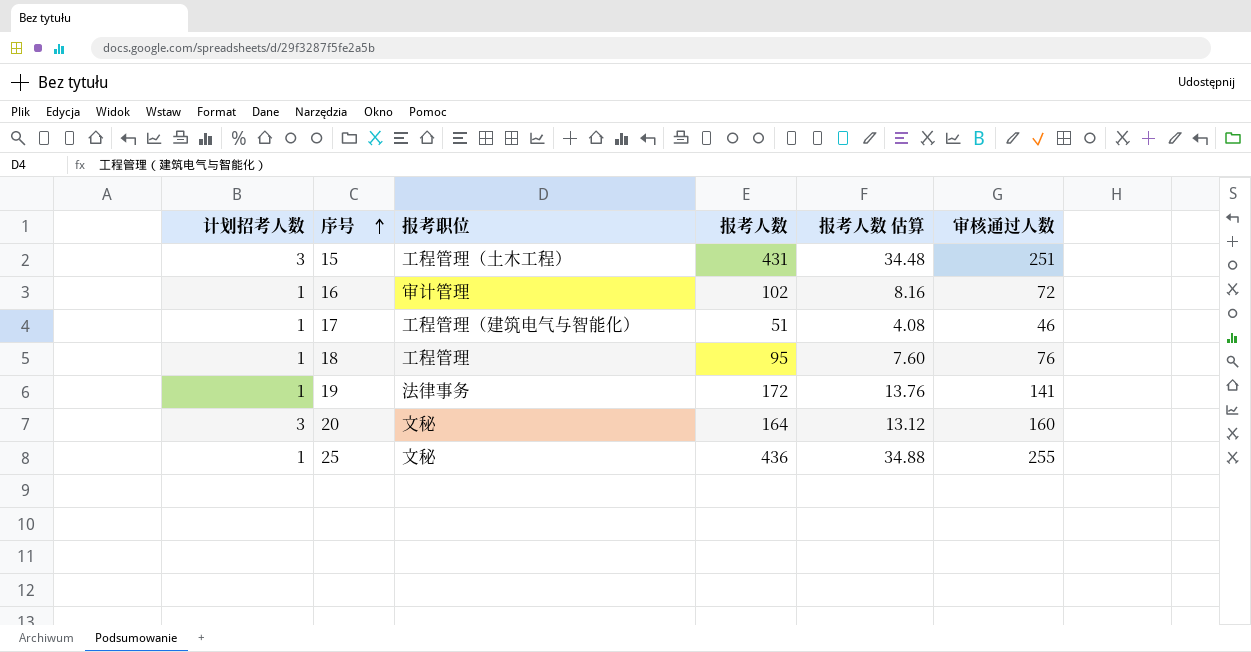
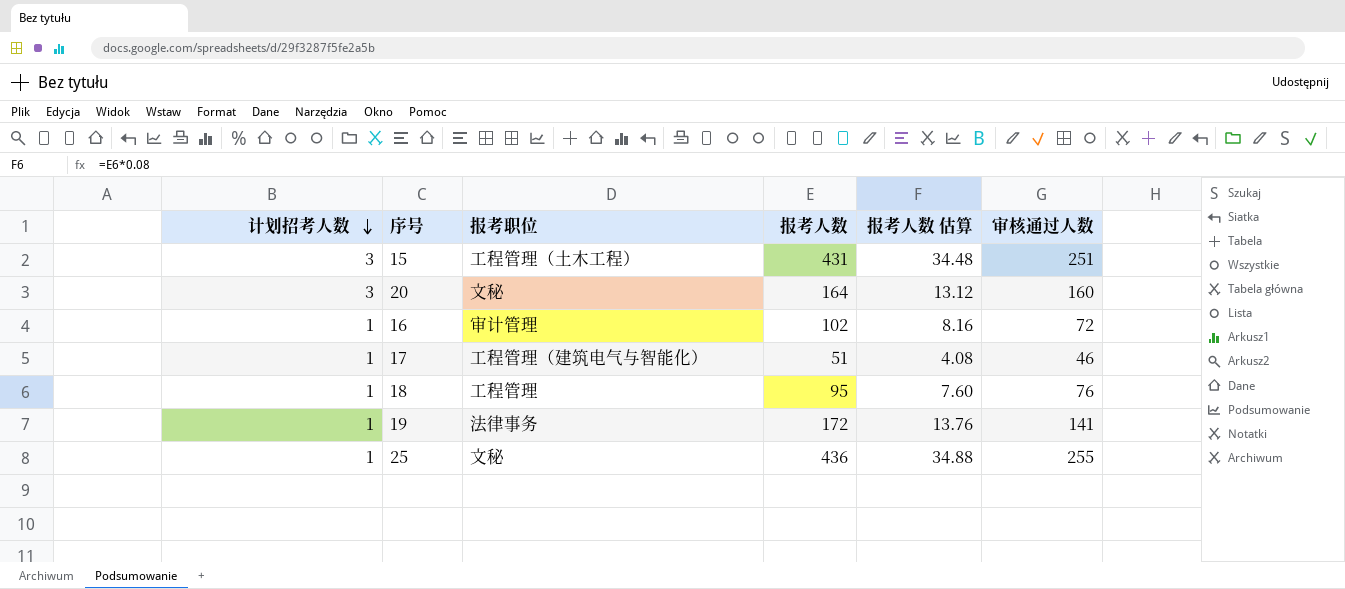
row order: 序号 ascending -> 计划招考人数 descending

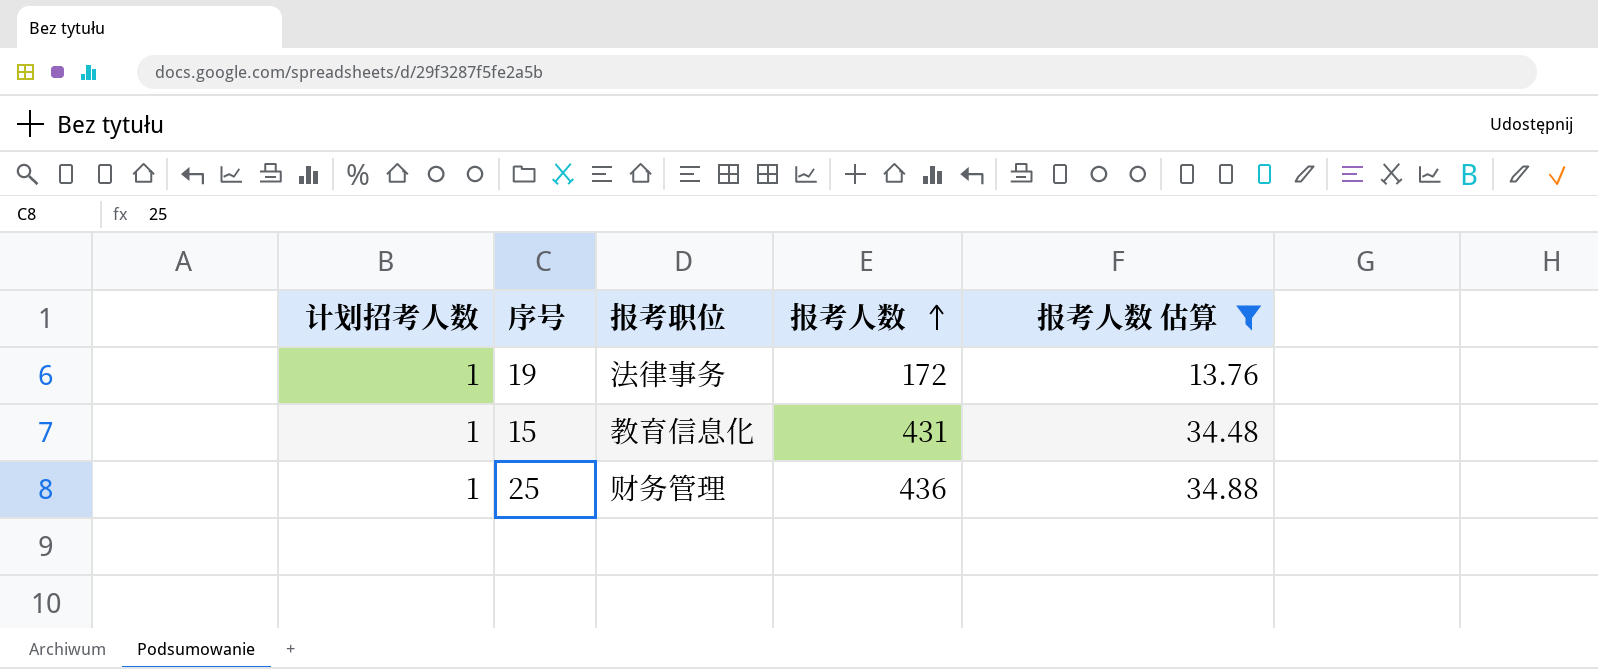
filter: none -> 报考人数 估算 >= 13.76
row order: 计划招考人数 descending -> 报考人数 ascending
column 审核通过人数 | position: 6 -> none
15 | 计划招考人数: 3 -> 1
15 | 报考职位: 工程管理（土木工程） -> 教育信息化
25 | 报考职位: 文秘 -> 财务管理

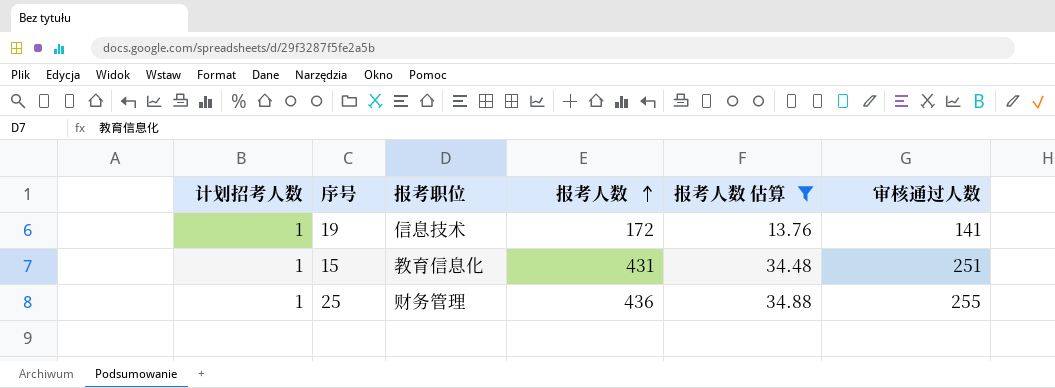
column 审核通过人数 | position: none -> 6
19 | 报考职位: 法律事务 -> 信息技术

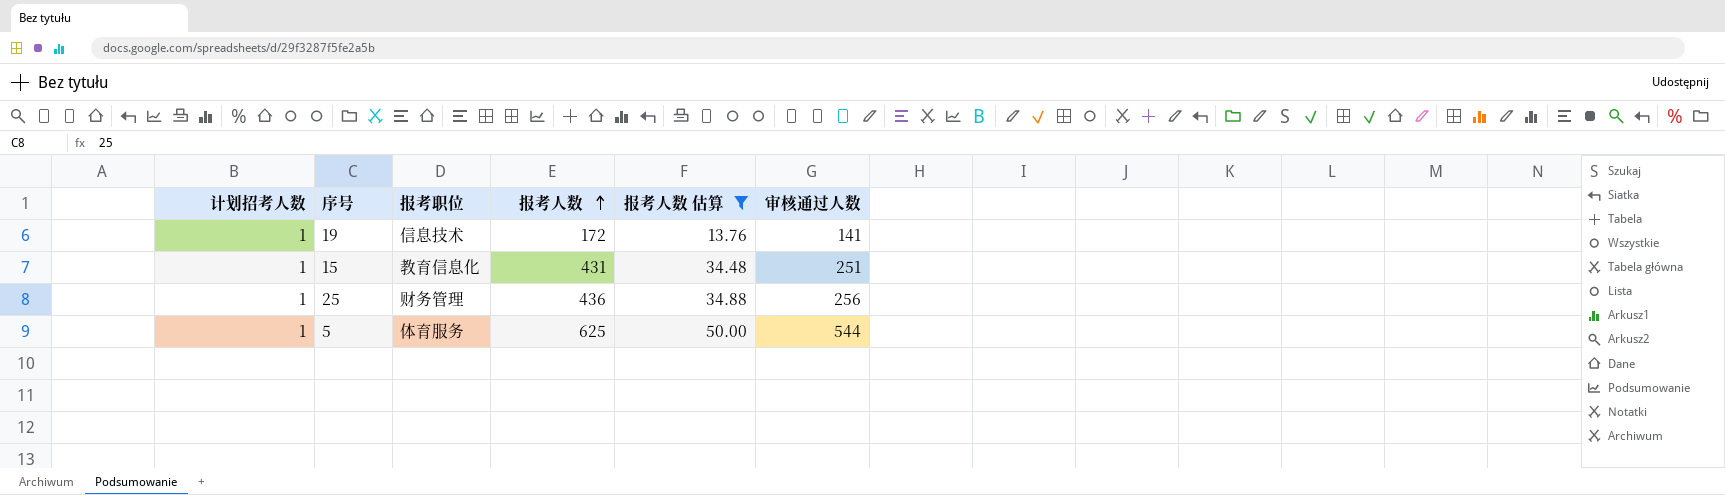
25 | 审核通过人数: 255 -> 256
row 5: none -> 1 | 体育服务 | 625 | 50.00 | 544

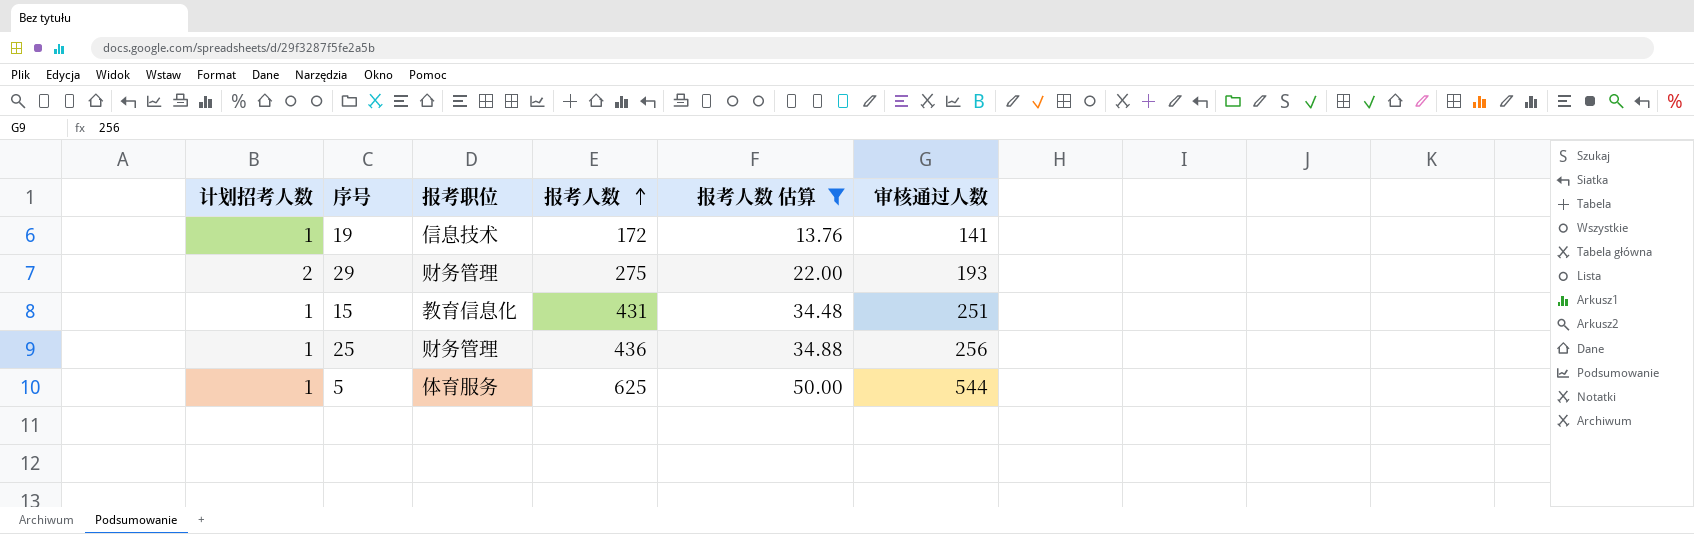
row 29: none -> 2 | 财务管理 | 275 | 22.00 | 193

